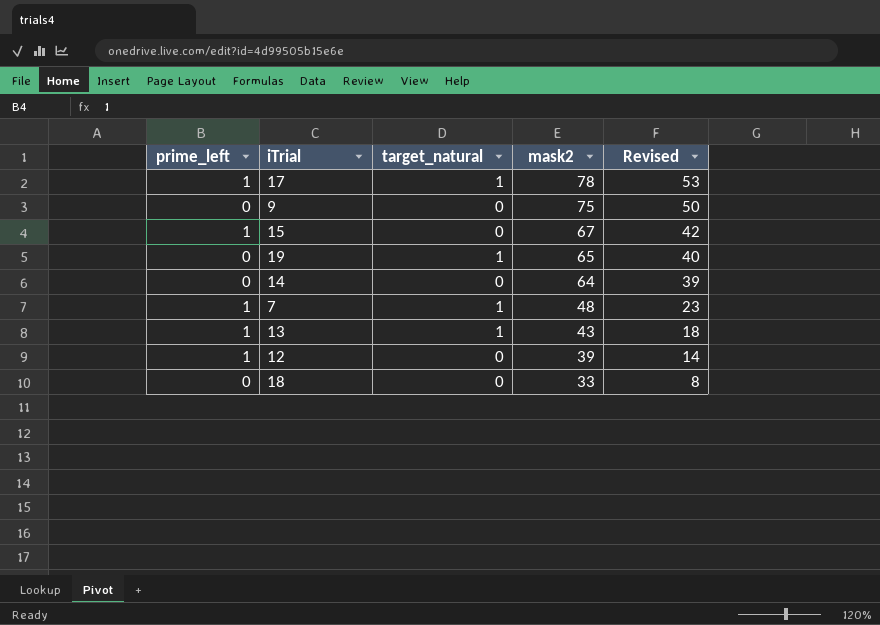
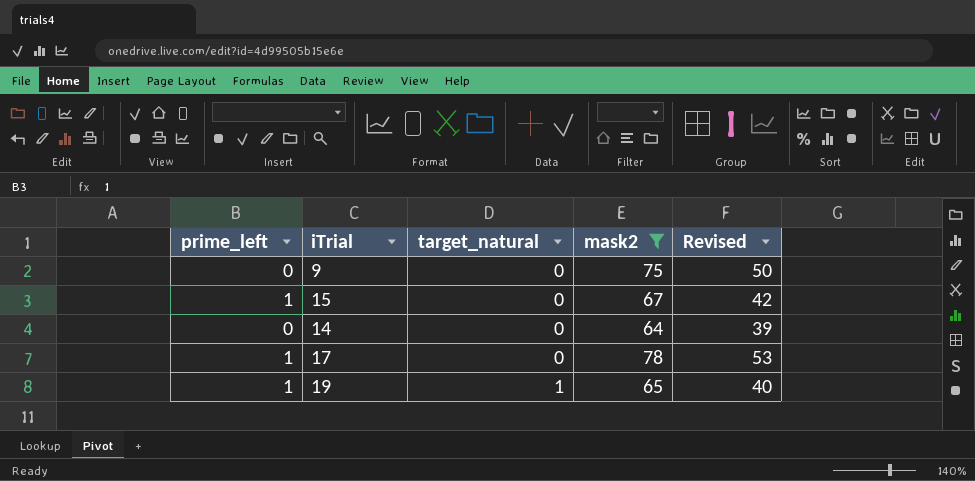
filter: none -> mask2 >= 64
row order: mask2 descending -> target_natural ascending
17 | target_natural: 1 -> 0
19 | prime_left: 0 -> 1

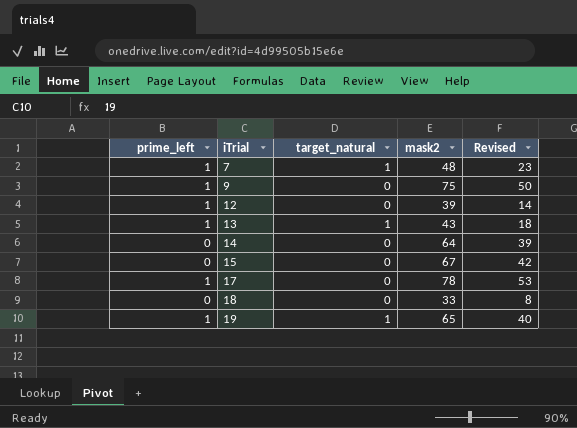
filter: mask2 >= 64 -> none
row order: target_natural ascending -> iTrial ascending
9 | prime_left: 0 -> 1
15 | prime_left: 1 -> 0

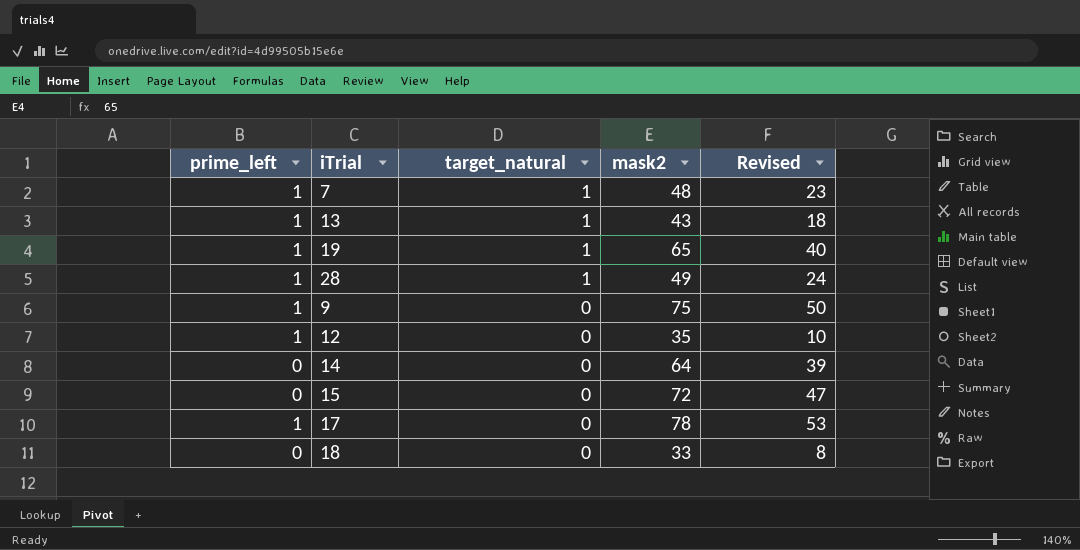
row order: iTrial ascending -> target_natural descending
row 28: none -> 1 | 1 | 49 | 24
12 | mask2: 39 -> 35
12 | Revised: 14 -> 10
15 | mask2: 67 -> 72
15 | Revised: 42 -> 47

